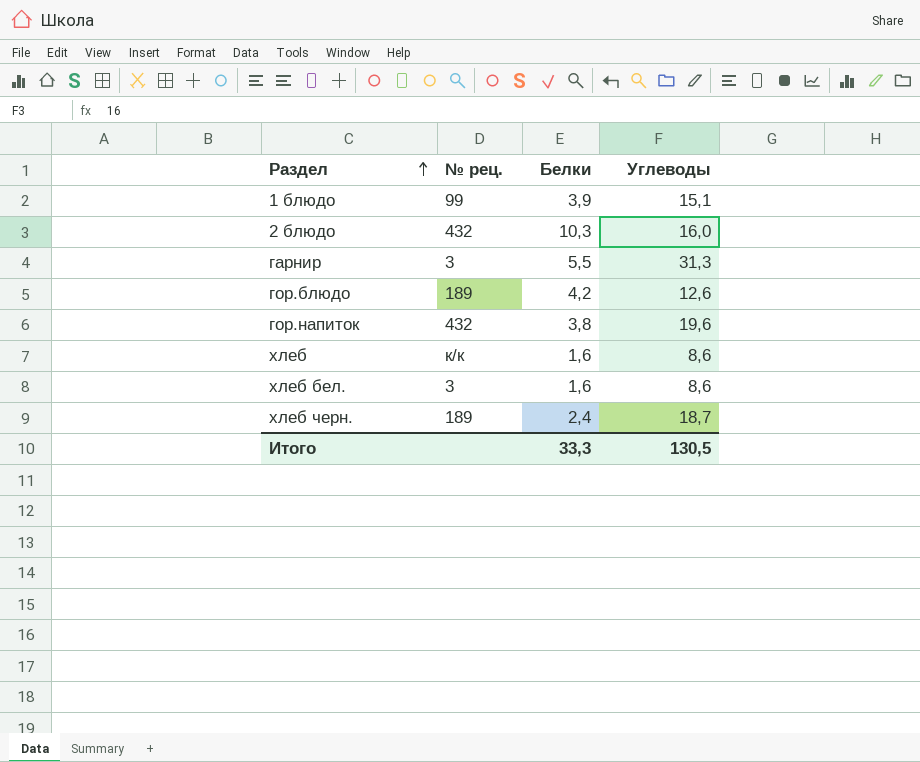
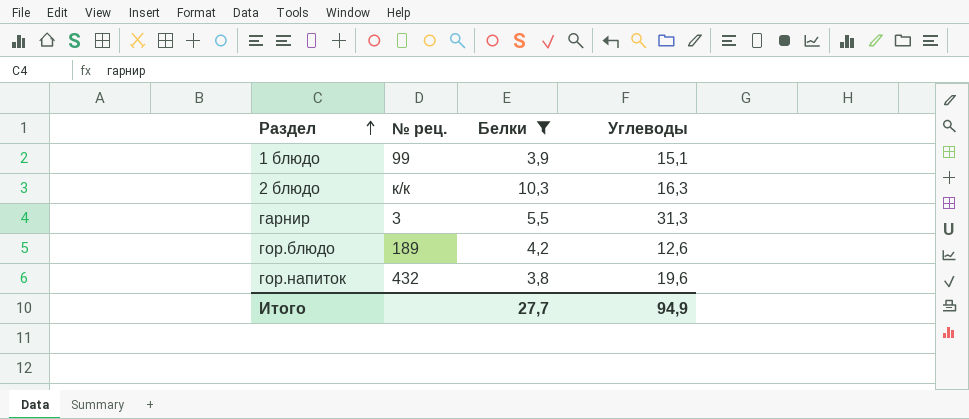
filter: none -> Белки >= 3,8
2 блюдо | № рец.: 432 -> к/к
2 блюдо | Углеводы: 16,0 -> 16,3
Итого | Белки: 33,3 -> 27,7
Итого | Углеводы: 130,5 -> 94,9

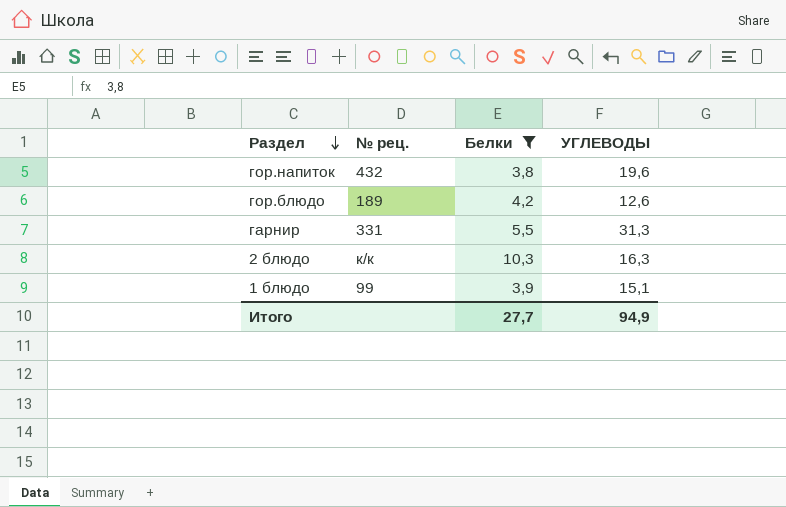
row order: Раздел ascending -> Раздел descending
column name: Углеводы -> УГЛЕВОДЫ
гарнир | № рец.: 3 -> 331

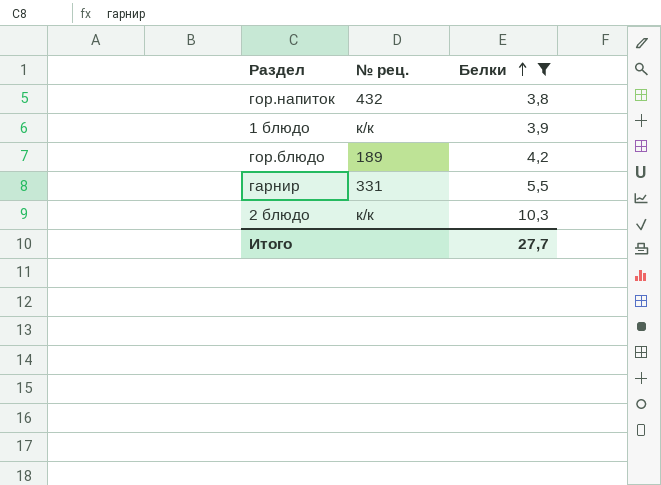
row order: Раздел descending -> Белки ascending
column УГЛЕВОДЫ | position: 4 -> none
1 блюдо | № рец.: 99 -> к/к

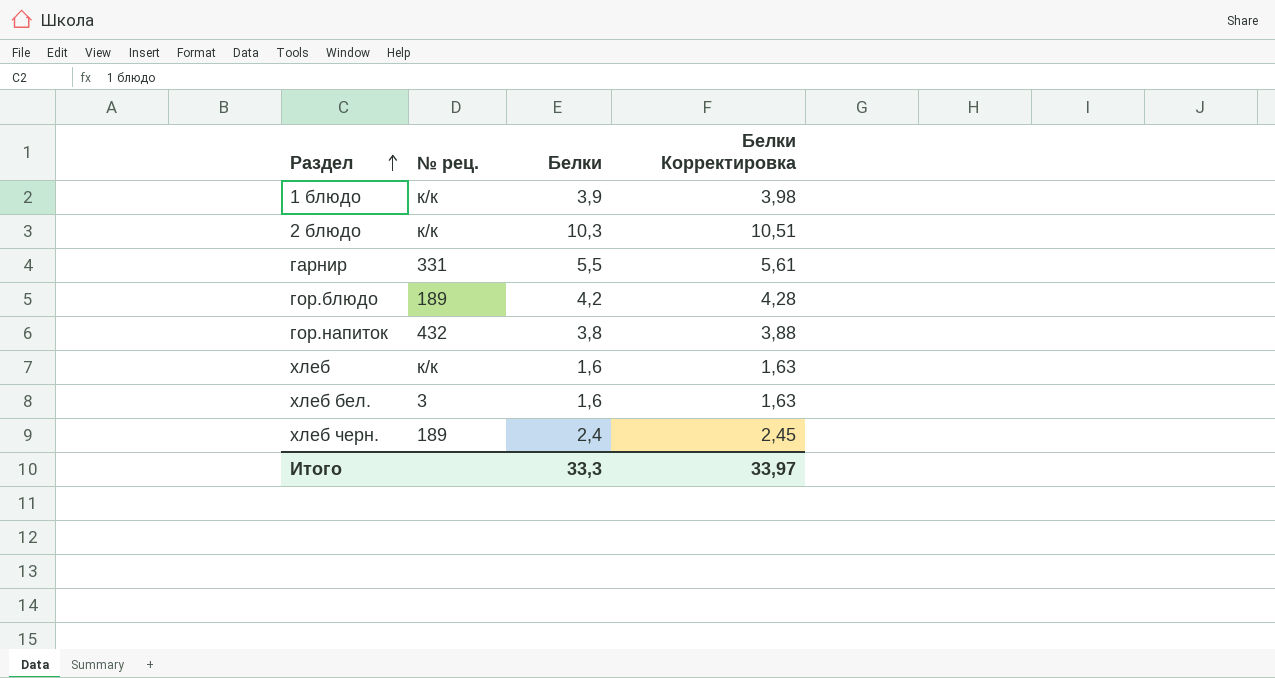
filter: Белки >= 3,8 -> none
row order: Белки ascending -> Раздел ascending
column Белки Корректировка | formula: none -> [Белки] * 1,02
Итого | Белки: 27,7 -> 33,3

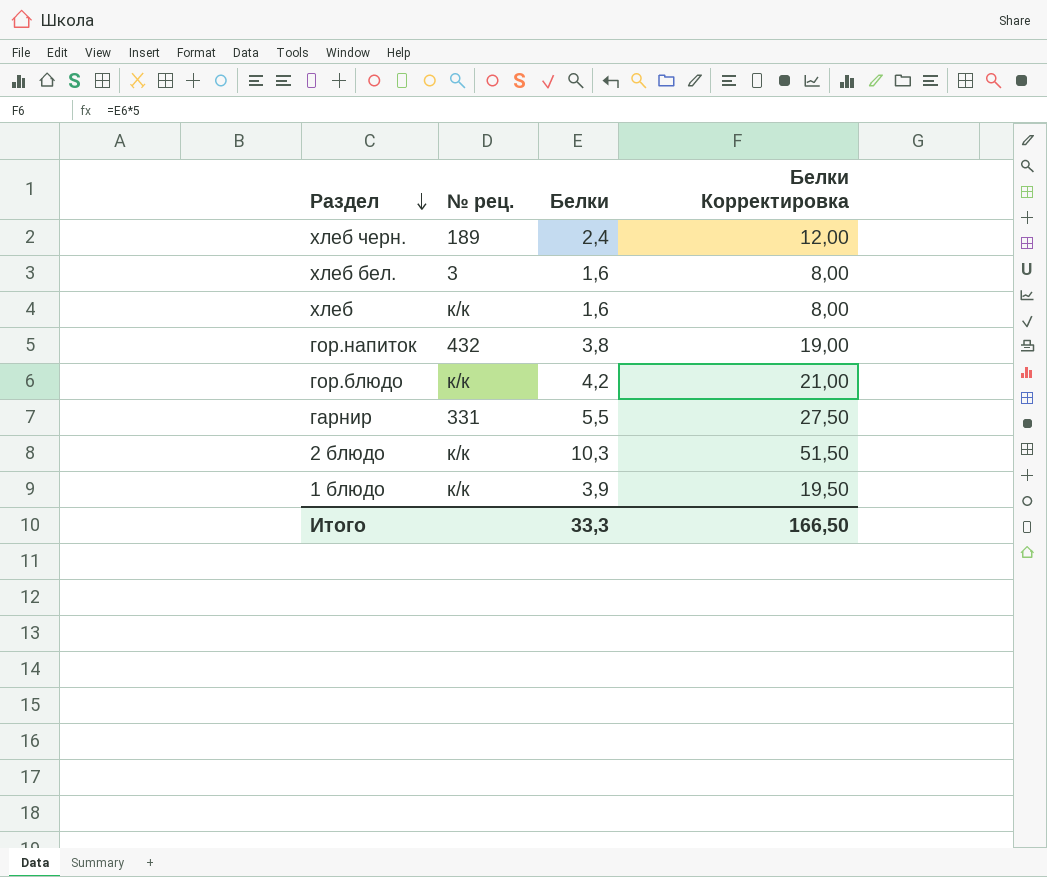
row order: Раздел ascending -> Раздел descending
column Белки Корректировка | formula: [Белки] * 1,02 -> [Белки] * 5
гор.блюдо | № рец.: 189 -> к/к
Итого | Белки Корректировка: 33,97 -> 166,50

